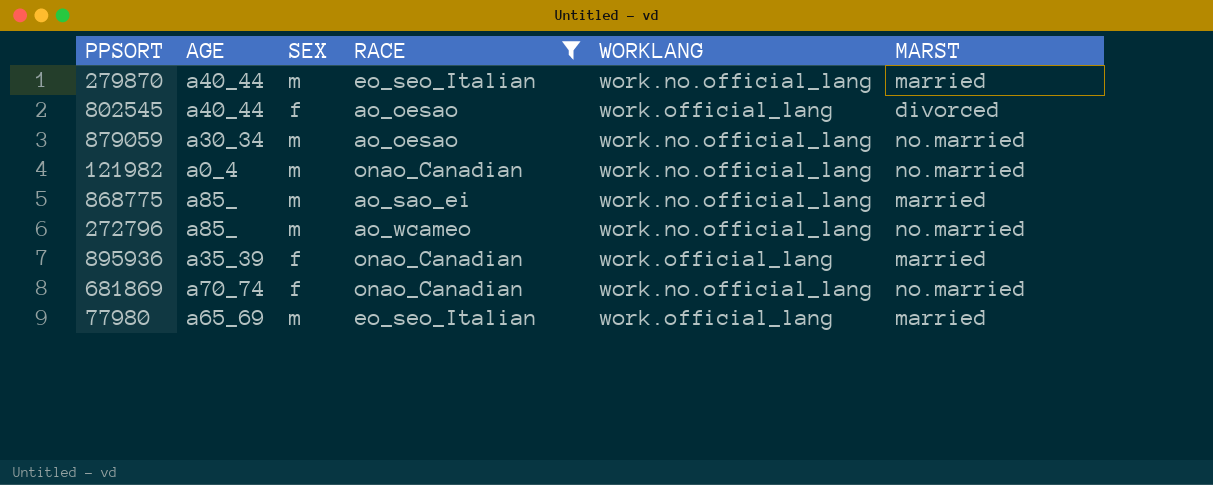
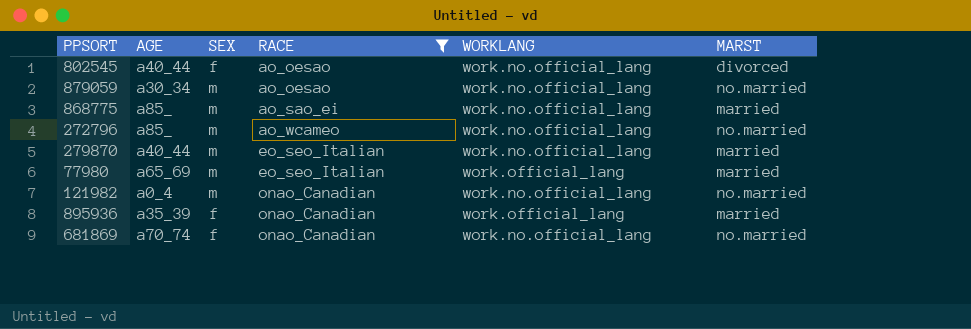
row order: none -> RACE ascending
802545 | WORKLANG: work.official_lang -> work.no.official_lang

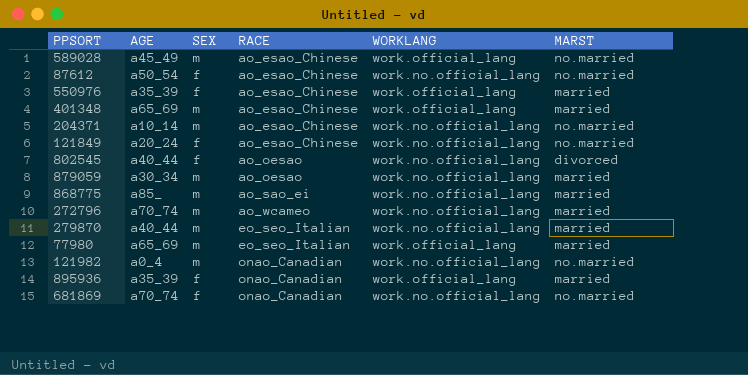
filter: RACE != ao_esao_Chinese -> none
879059 | MARST: no.married -> married
272796 | AGE: a85_ -> a70_74
272796 | MARST: no.married -> married

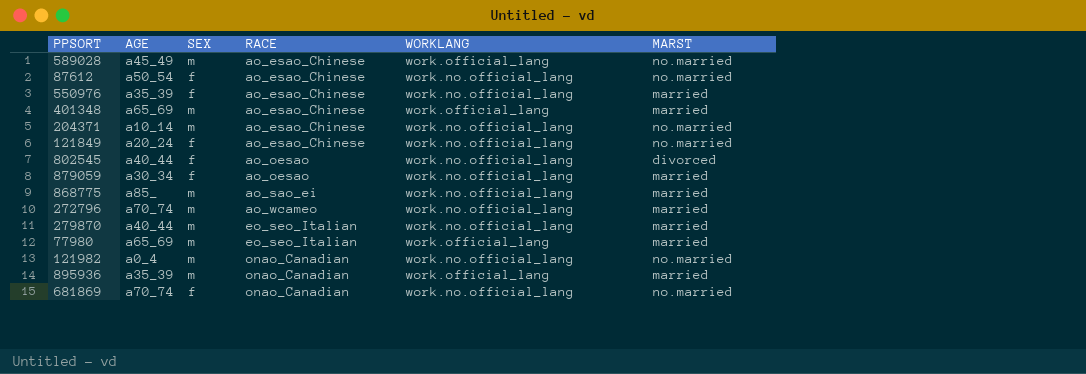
550976 | WORKLANG: work.official_lang -> work.no.official_lang
879059 | SEX: m -> f
895936 | SEX: f -> m

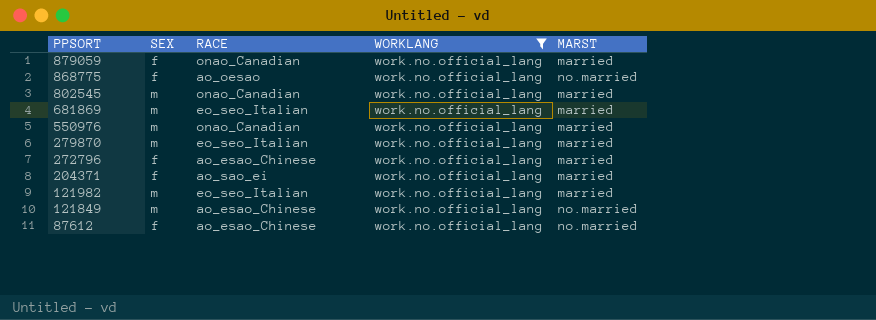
filter: none -> WORKLANG = work.no.official_lang
row order: RACE ascending -> PPSORT descending
column AGE | position: 2 -> none
879059 | RACE: ao_oesao -> onao_Canadian
868775 | SEX: m -> f
868775 | RACE: ao_sao_ei -> ao_oesao
868775 | MARST: married -> no.married
802545 | SEX: f -> m
802545 | RACE: ao_oesao -> onao_Canadian
802545 | MARST: divorced -> married
681869 | SEX: f -> m
681869 | RACE: onao_Canadian -> eo_seo_Italian
681869 | MARST: no.married -> married
550976 | SEX: f -> m
550976 | RACE: ao_esao_Chinese -> onao_Canadian
272796 | SEX: m -> f
272796 | RACE: ao_wcameo -> ao_esao_Chinese
204371 | SEX: m -> f
204371 | RACE: ao_esao_Chinese -> ao_sao_ei
204371 | MARST: no.married -> married
121982 | RACE: onao_Canadian -> eo_seo_Italian
121982 | MARST: no.married -> married
121849 | SEX: f -> m

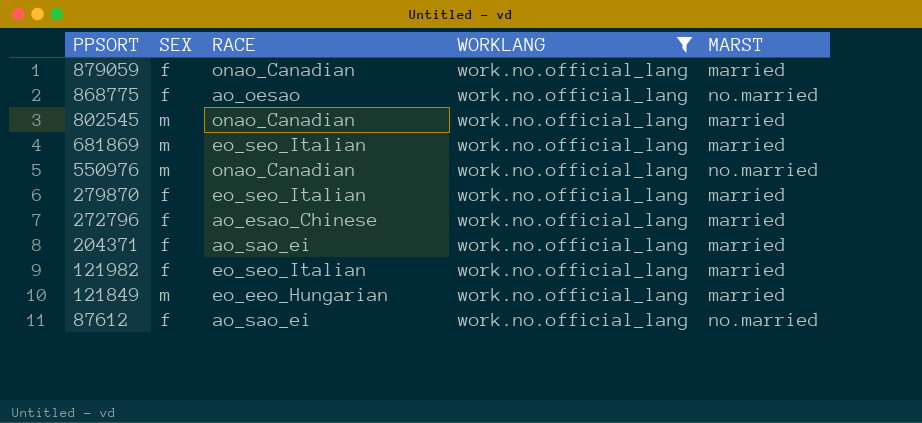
550976 | MARST: married -> no.married
279870 | SEX: m -> f
121982 | SEX: m -> f
121849 | RACE: ao_esao_Chinese -> eo_eeo_Hungarian
121849 | MARST: no.married -> married
87612 | RACE: ao_esao_Chinese -> ao_sao_ei

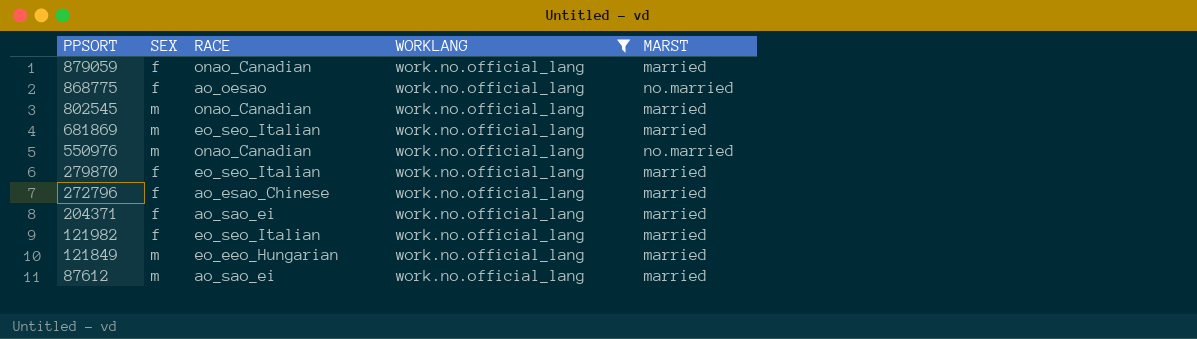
87612 | SEX: f -> m
87612 | MARST: no.married -> married

